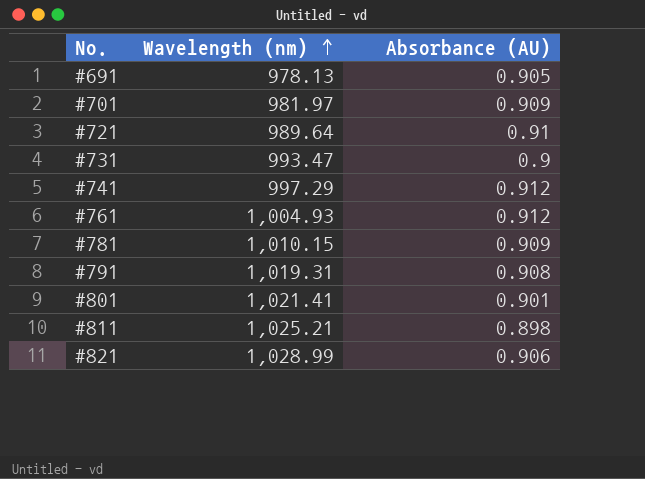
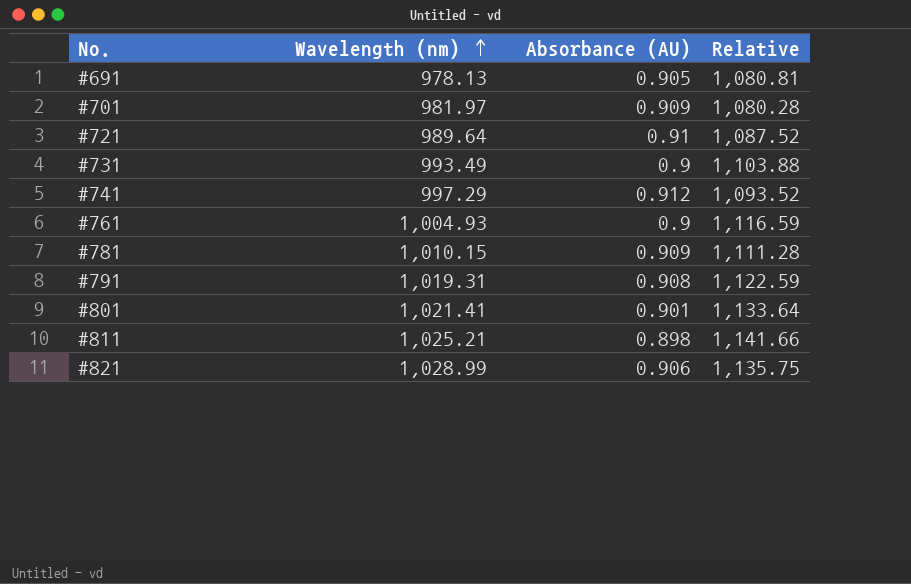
column Relative | formula: none -> [Wavelength (nm)] / [Absorbance (AU)]
#731 | Wavelength (nm): 993.47 -> 993.49
#761 | Absorbance (AU): 0.912 -> 0.9

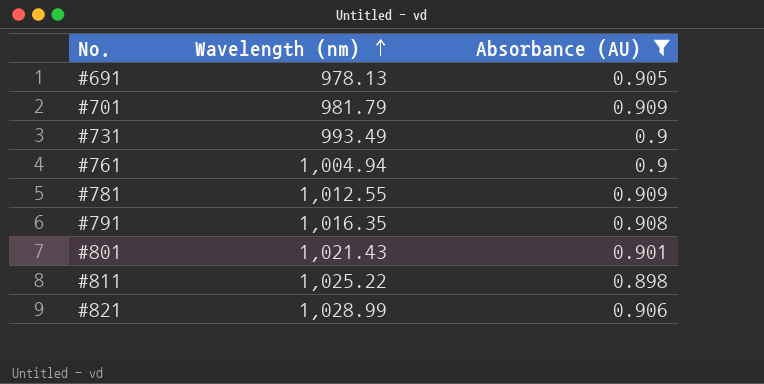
filter: none -> Absorbance (AU) <= 0.909
column Relative | formula: [Wavelength (nm)] / [Absorbance (AU)] -> none
#701 | Wavelength (nm): 981.97 -> 981.79
#761 | Wavelength (nm): 1,004.93 -> 1,004.94
#781 | Wavelength (nm): 1,010.15 -> 1,012.55
#791 | Wavelength (nm): 1,019.31 -> 1,016.35
#801 | Wavelength (nm): 1,021.41 -> 1,021.43
#811 | Wavelength (nm): 1,025.21 -> 1,025.22

